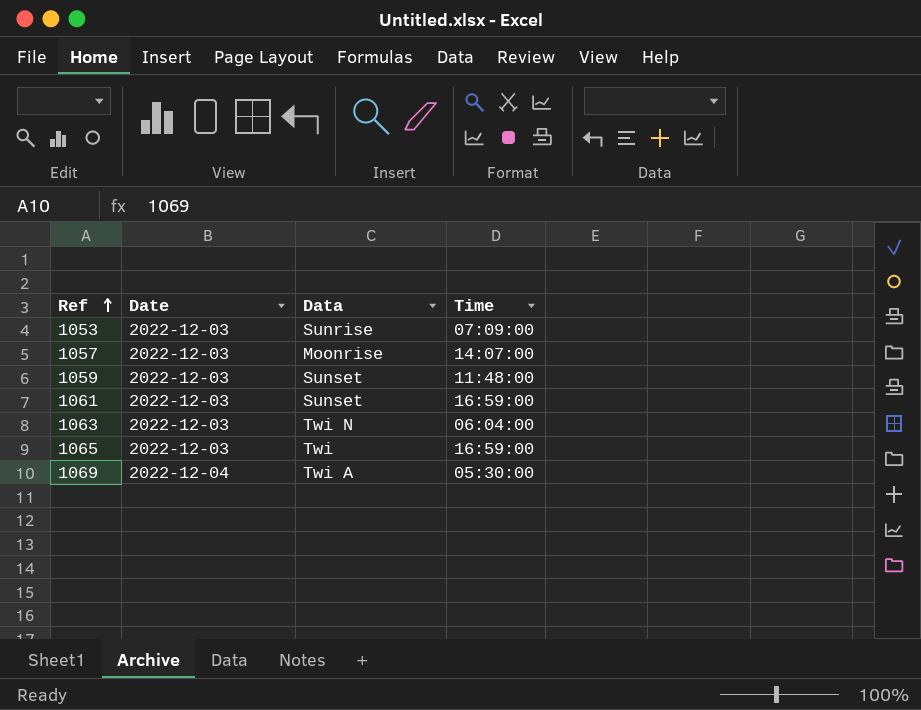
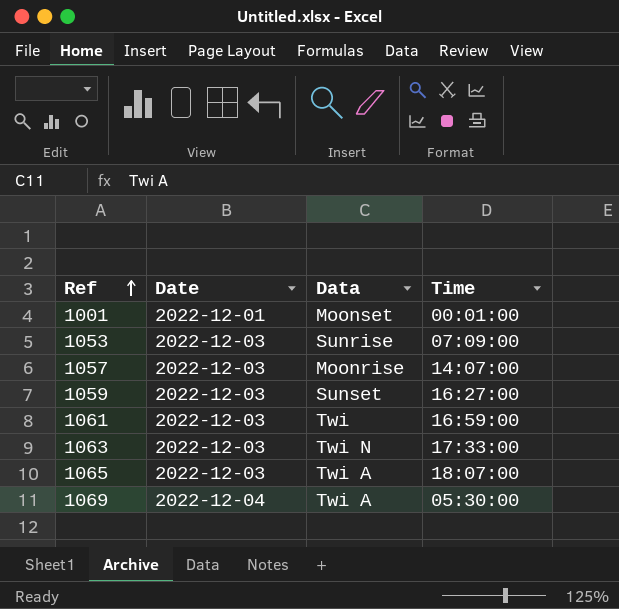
row 1001: none -> 2022-12-01 | Moonset | 00:01:00
1059 | Time: 11:48:00 -> 16:27:00
1061 | Data: Sunset -> Twi
1063 | Time: 06:04:00 -> 17:33:00
1065 | Data: Twi -> Twi A
1065 | Time: 16:59:00 -> 18:07:00

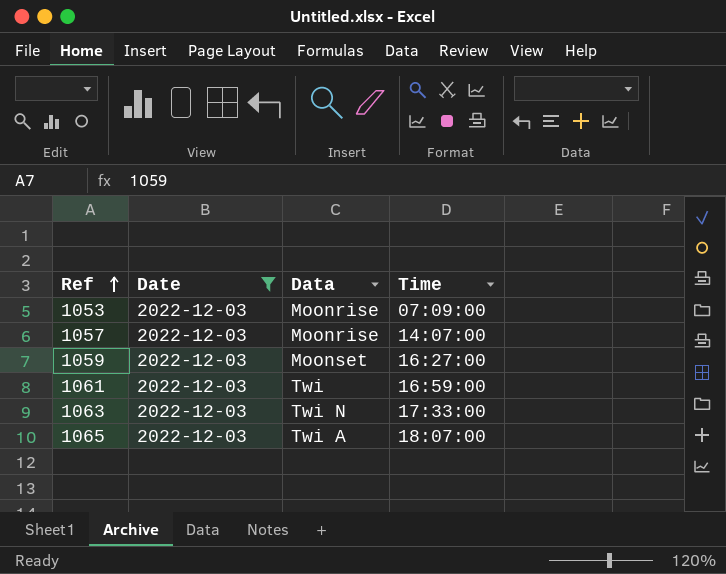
filter: none -> Date = 2022-12-03
1053 | Data: Sunrise -> Moonrise
1059 | Data: Sunset -> Moonset

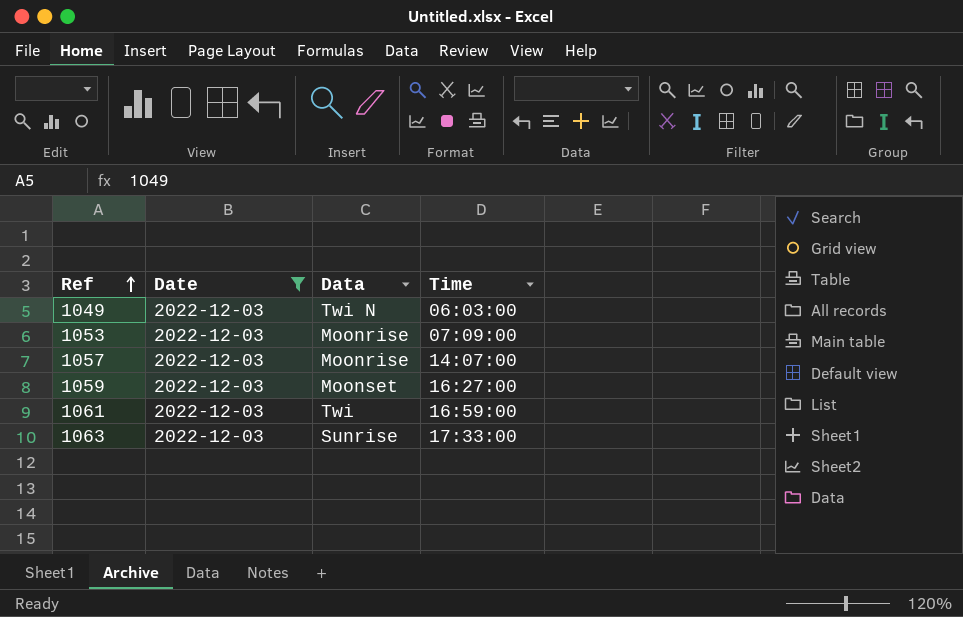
row 1065: 2022-12-03 | Twi A | 18:07:00 -> none
row 1049: none -> 2022-12-03 | Twi N | 06:03:00
1063 | Data: Twi N -> Sunrise

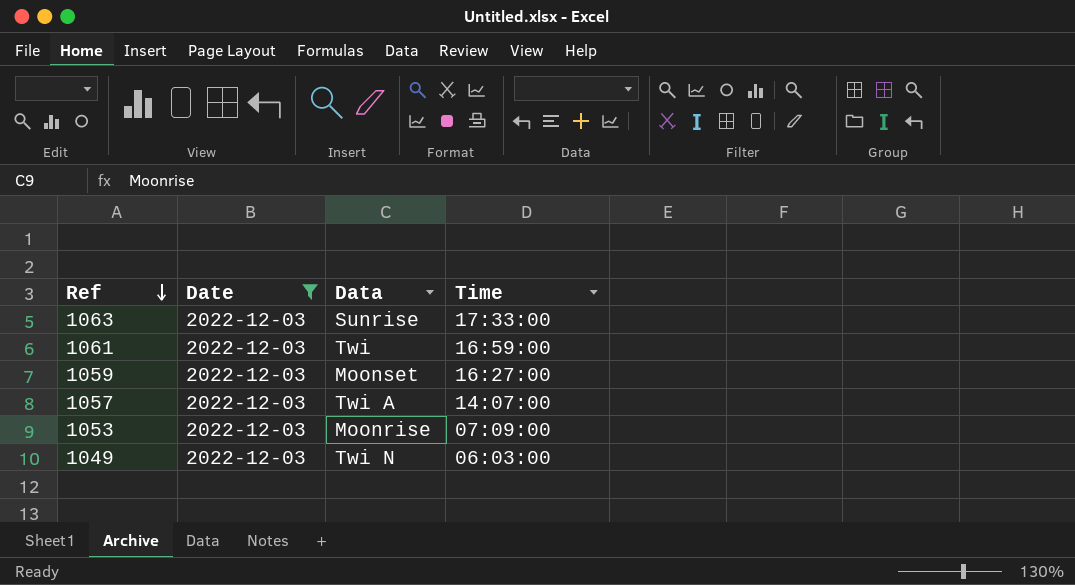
row order: Ref ascending -> Ref descending
1057 | Data: Moonrise -> Twi A

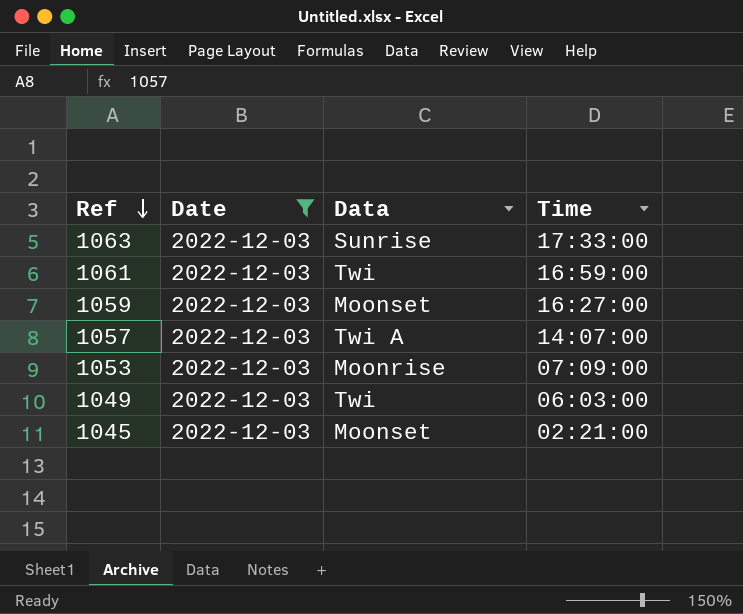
1049 | Data: Twi N -> Twi
row 1045: none -> 2022-12-03 | Moonset | 02:21:00

